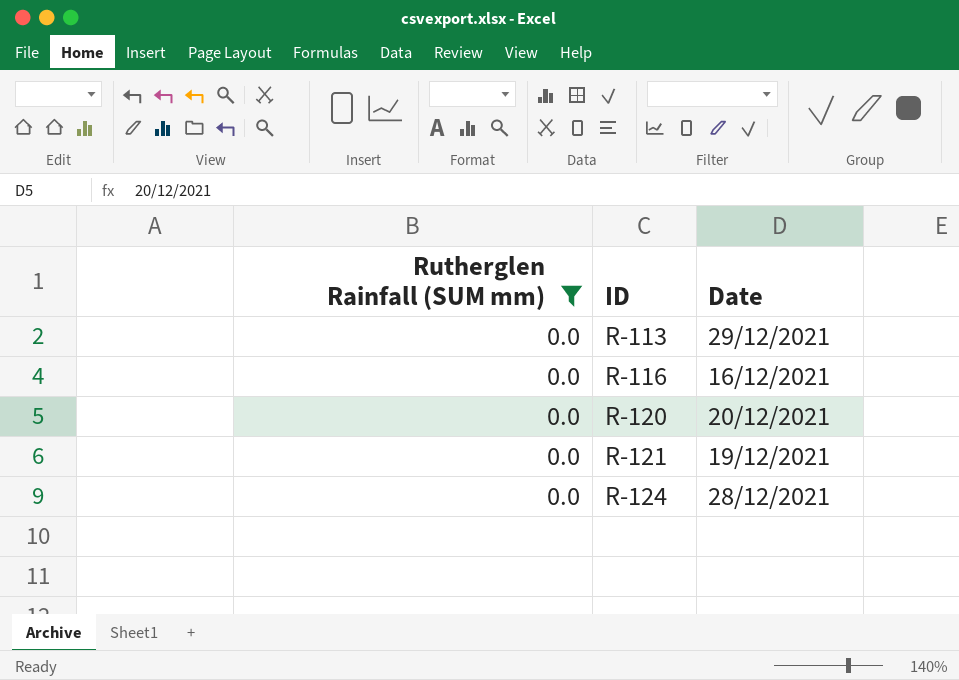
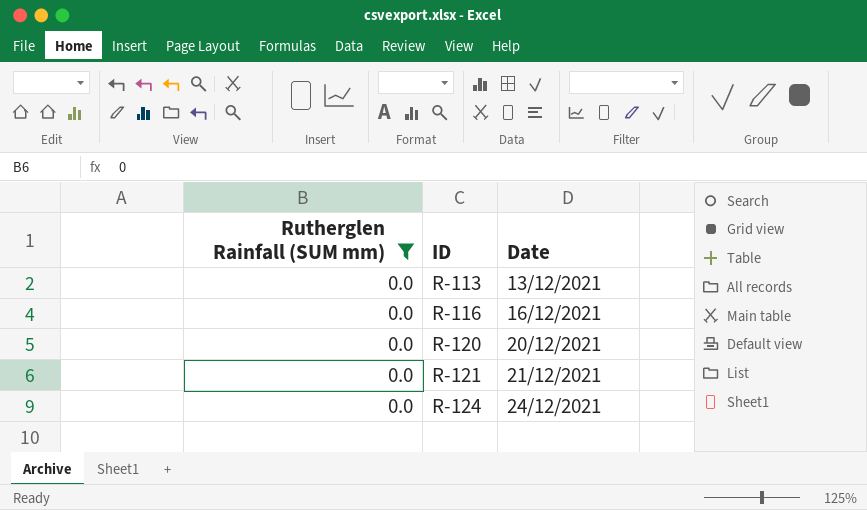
R-113 | Date: 29/12/2021 -> 13/12/2021
R-121 | Date: 19/12/2021 -> 21/12/2021
R-124 | Date: 28/12/2021 -> 24/12/2021

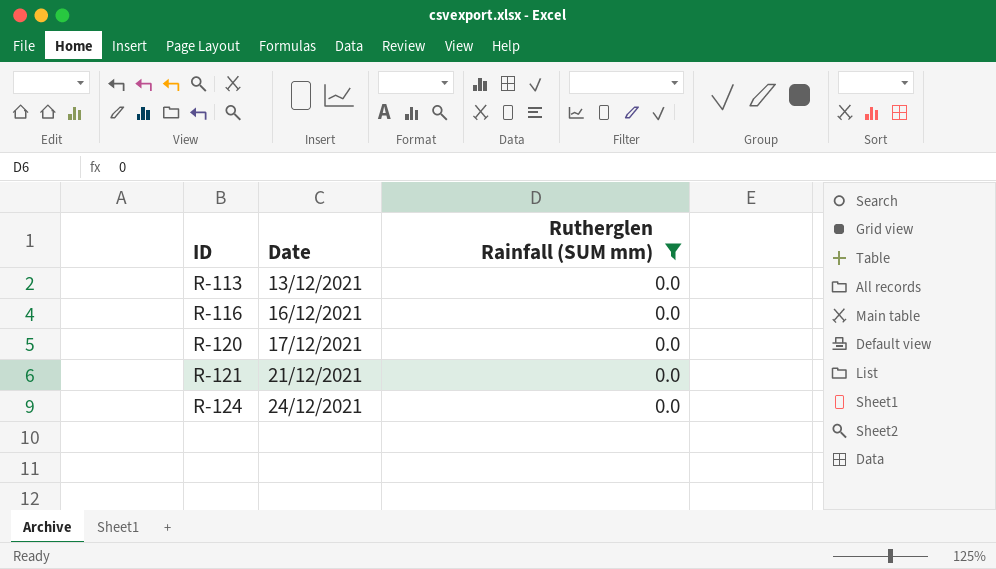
column Rutherglen Rainfall (SUM mm) | position: 1 -> 3
R-120 | Date: 20/12/2021 -> 17/12/2021

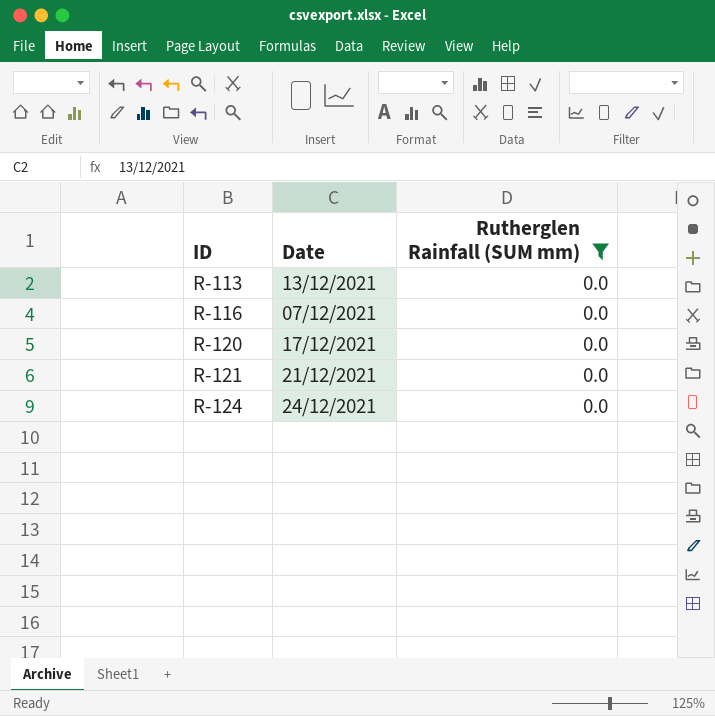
R-116 | Date: 16/12/2021 -> 07/12/2021

